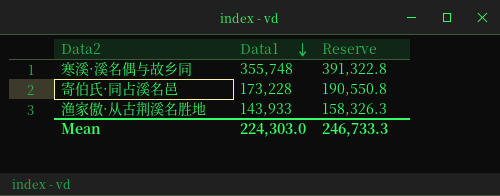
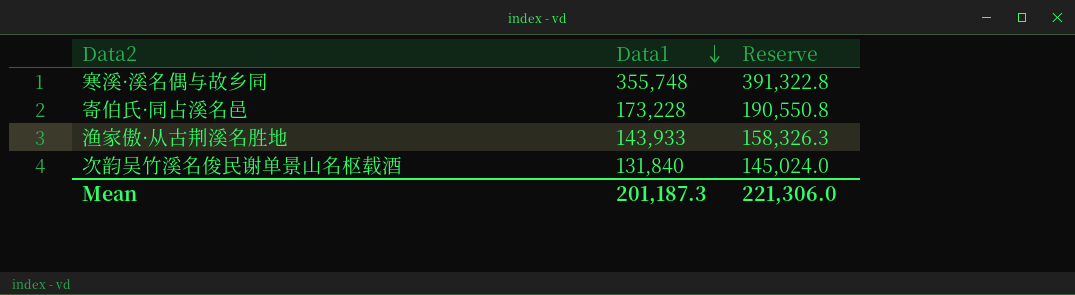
row 次韵吴竹溪名俊民谢单景山名枢载酒: none -> 131,840 | 145,024.0
Mean | Data1: 224,303.0 -> 201,187.3
Mean | Reserve: 246,733.3 -> 221,306.0

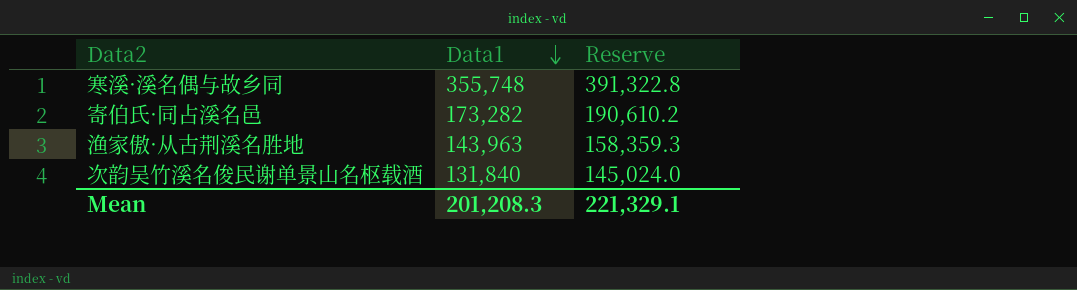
寄伯氏·同占溪名邑 | Data1: 173,228 -> 173,282
寄伯氏·同占溪名邑 | Reserve: 190,550.8 -> 190,610.2
渔家傲·从古荆溪名胜地 | Data1: 143,933 -> 143,963
渔家傲·从古荆溪名胜地 | Reserve: 158,326.3 -> 158,359.3
Mean | Data1: 201,187.3 -> 201,208.3
Mean | Reserve: 221,306.0 -> 221,329.1

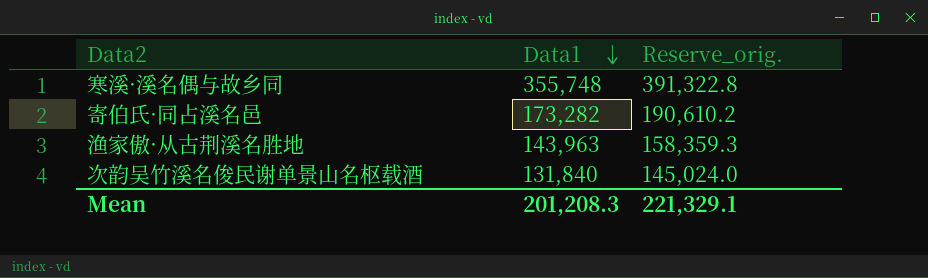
column name: Reserve -> Reserve_orig.

